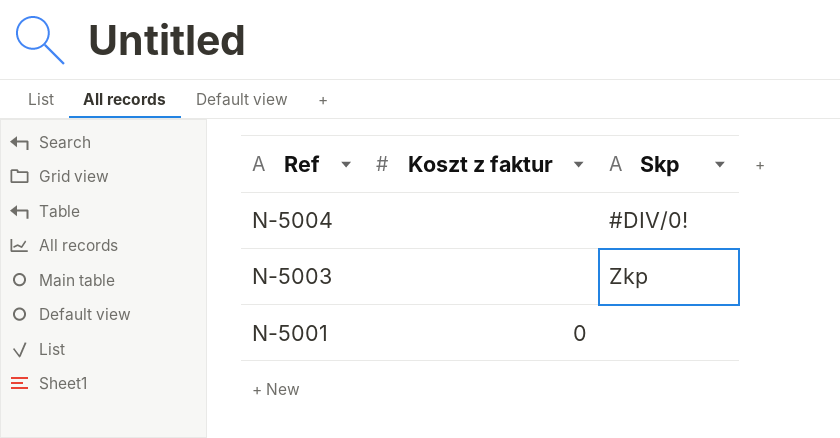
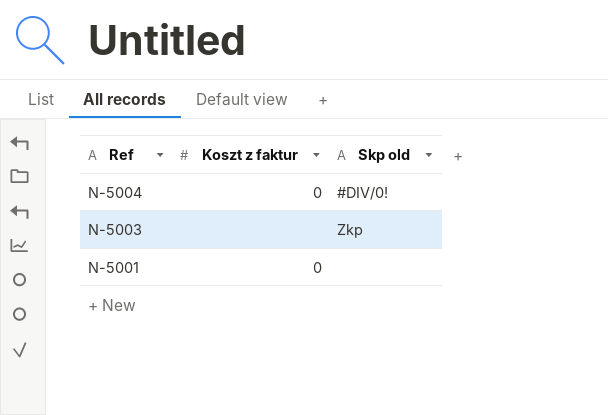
column name: Skp -> Skp old
N-5004 | Koszt z faktur: none -> 0

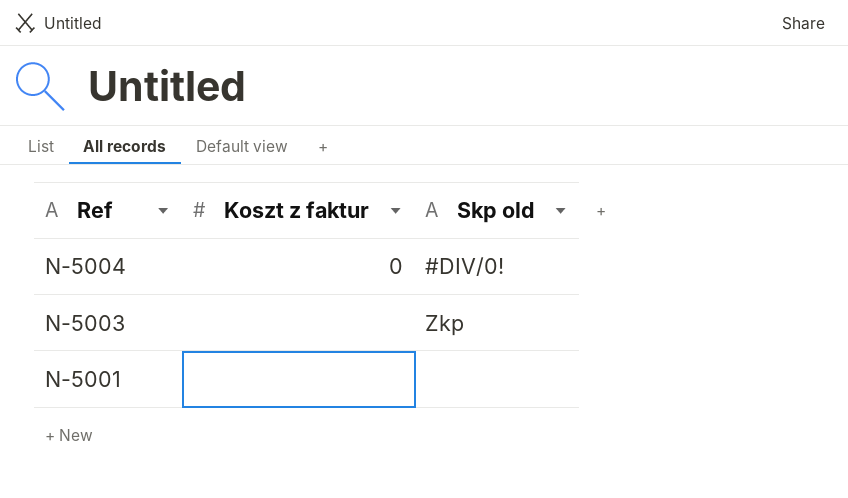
N-5001 | Koszt z faktur: 0 -> none

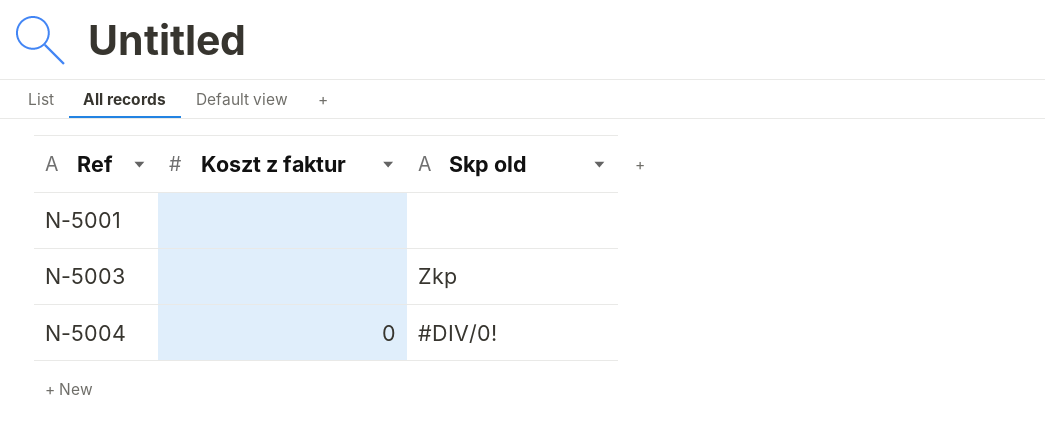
row order: Ref descending -> Ref ascending

